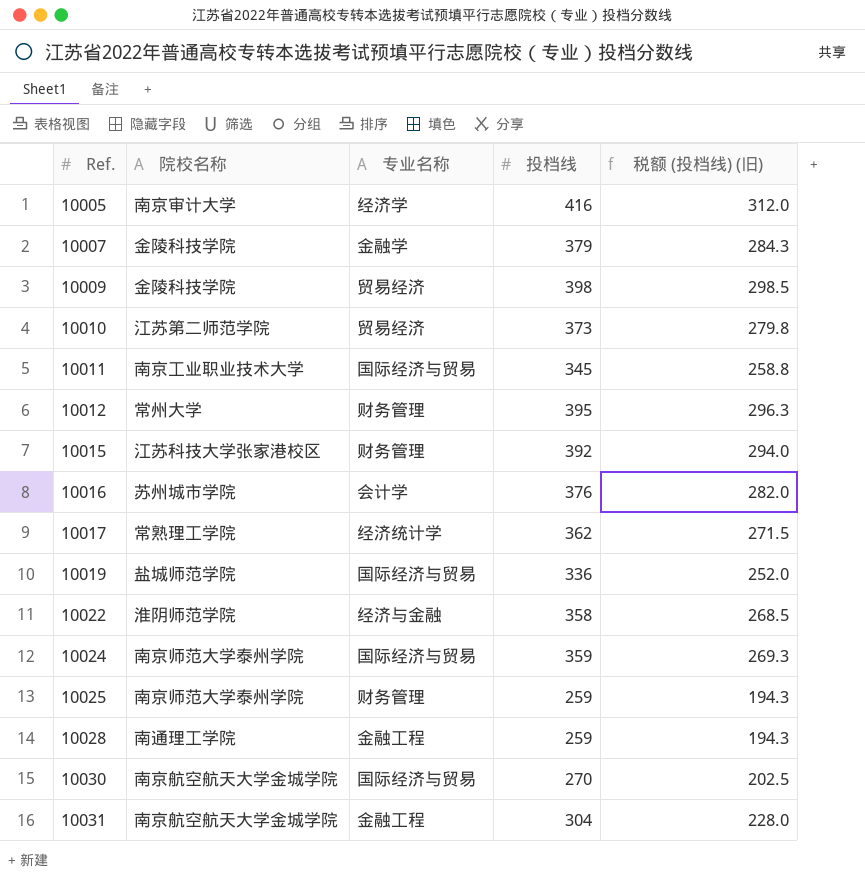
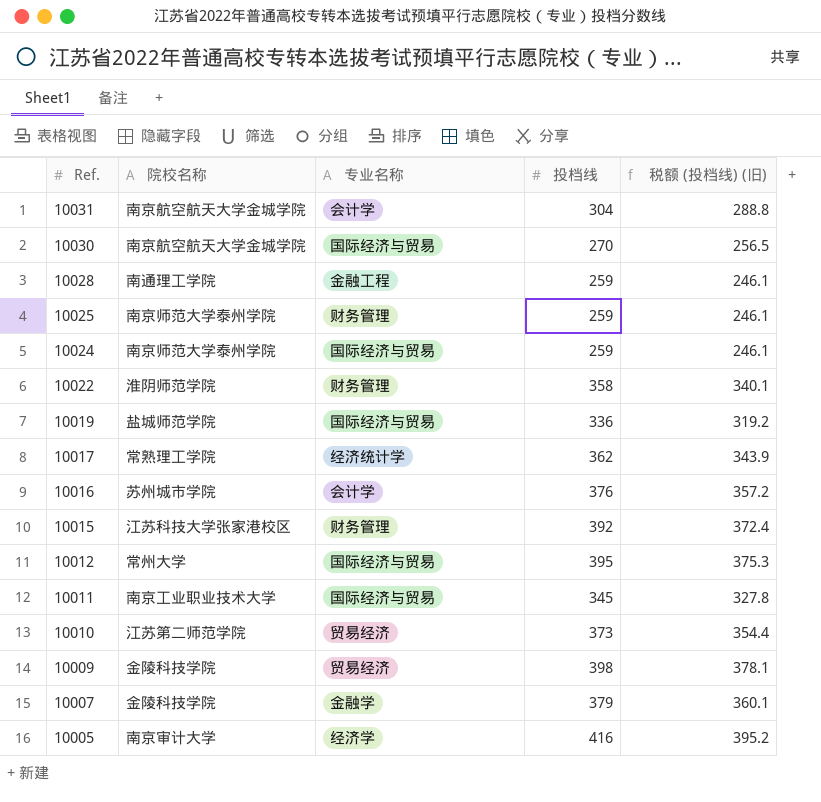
row order: Ref. ascending -> Ref. descending
column 税额 (投档线) (旧) | formula: [投档线] * 0.75 -> [投档线] * 0.95
10031 | 专业名称: 金融工程 -> 会计学
10024 | 投档线: 359 -> 259
10022 | 专业名称: 经济与金融 -> 财务管理
10012 | 专业名称: 财务管理 -> 国际经济与贸易

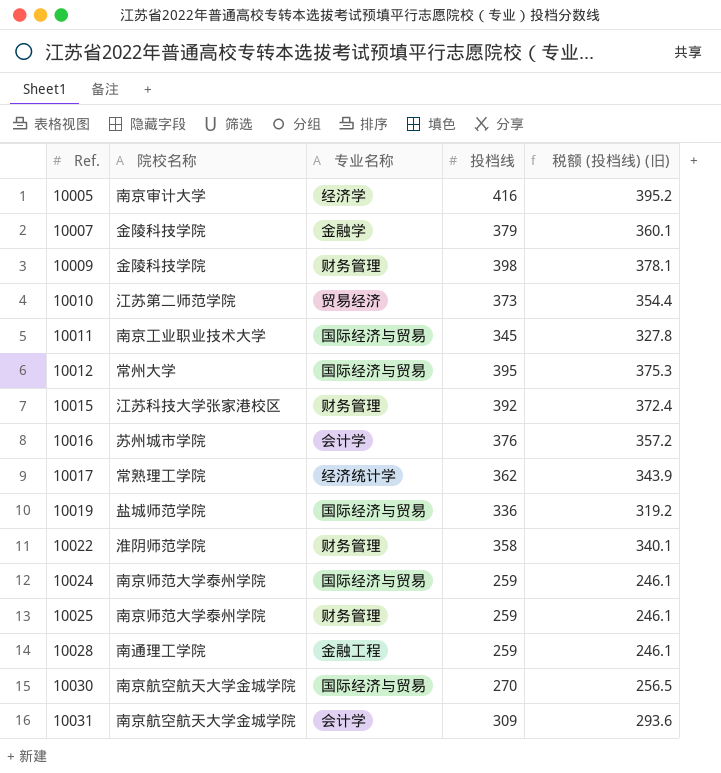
row order: Ref. descending -> Ref. ascending
10009 | 专业名称: 贸易经济 -> 财务管理
10031 | 投档线: 304 -> 309
10031 | 税额 (投档线) (旧): 288.8 -> 293.6

